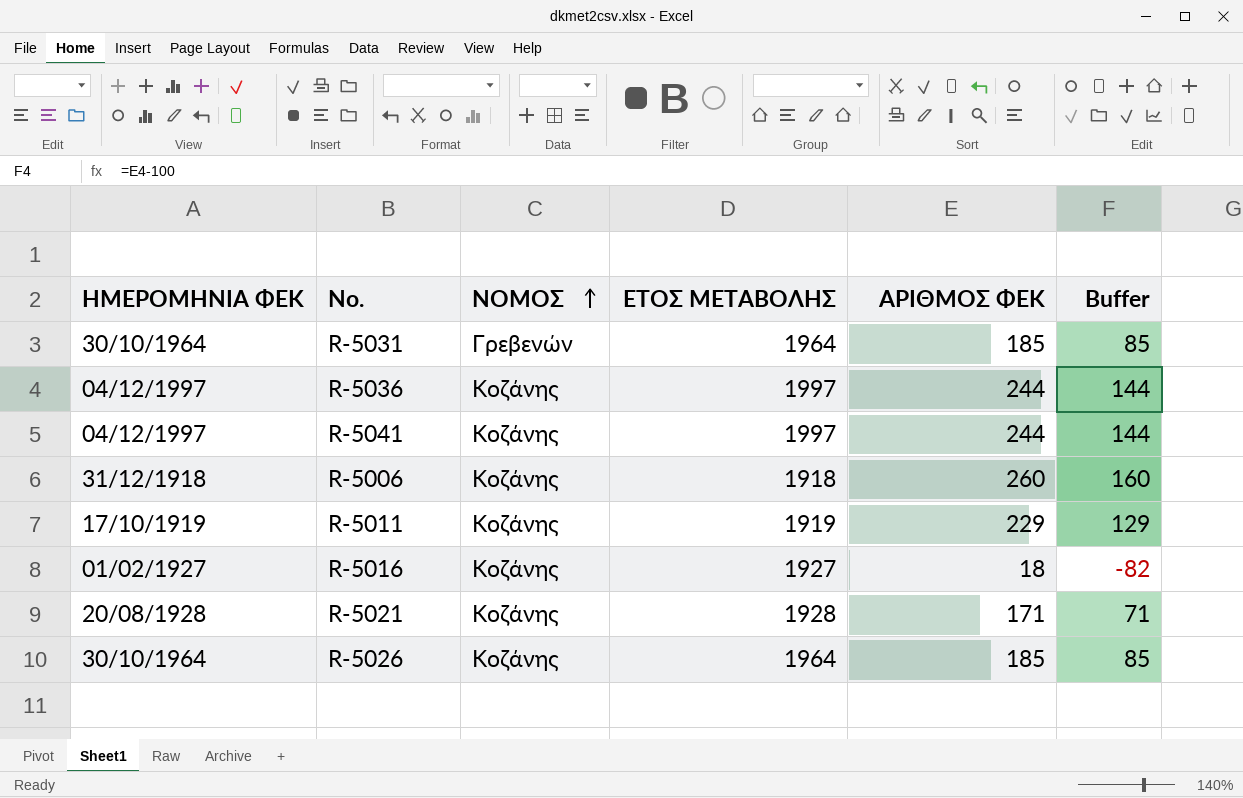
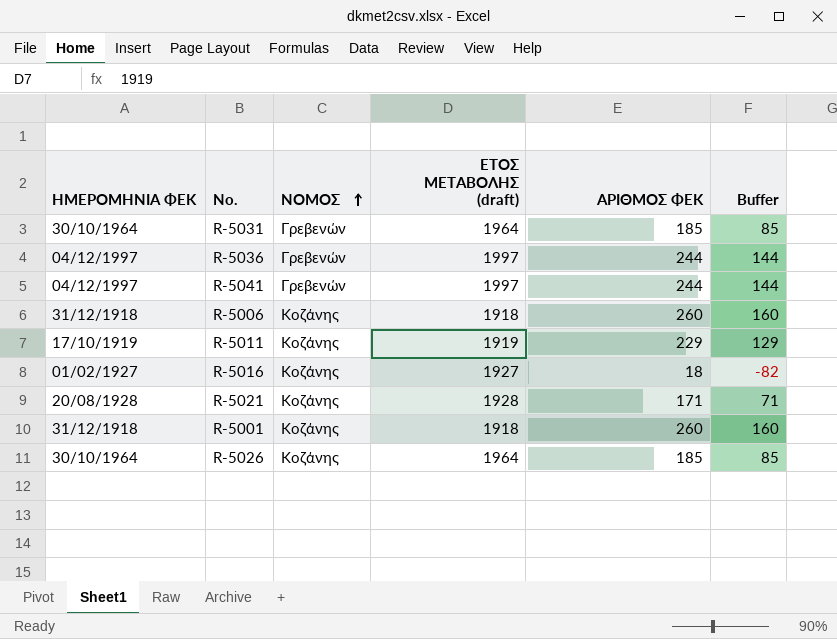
column name: ΕΤΟΣ ΜΕΤΑΒΟΛΗΣ -> ΕΤΟΣ ΜΕΤΑΒΟΛΗΣ (draft)
R-5036 | ΝΟΜΟΣ: Κοζάνης -> Γρεβενών
R-5041 | ΝΟΜΟΣ: Κοζάνης -> Γρεβενών
row R-5001: none -> 31/12/1918 | Κοζάνης | 1918 | 260 | 160

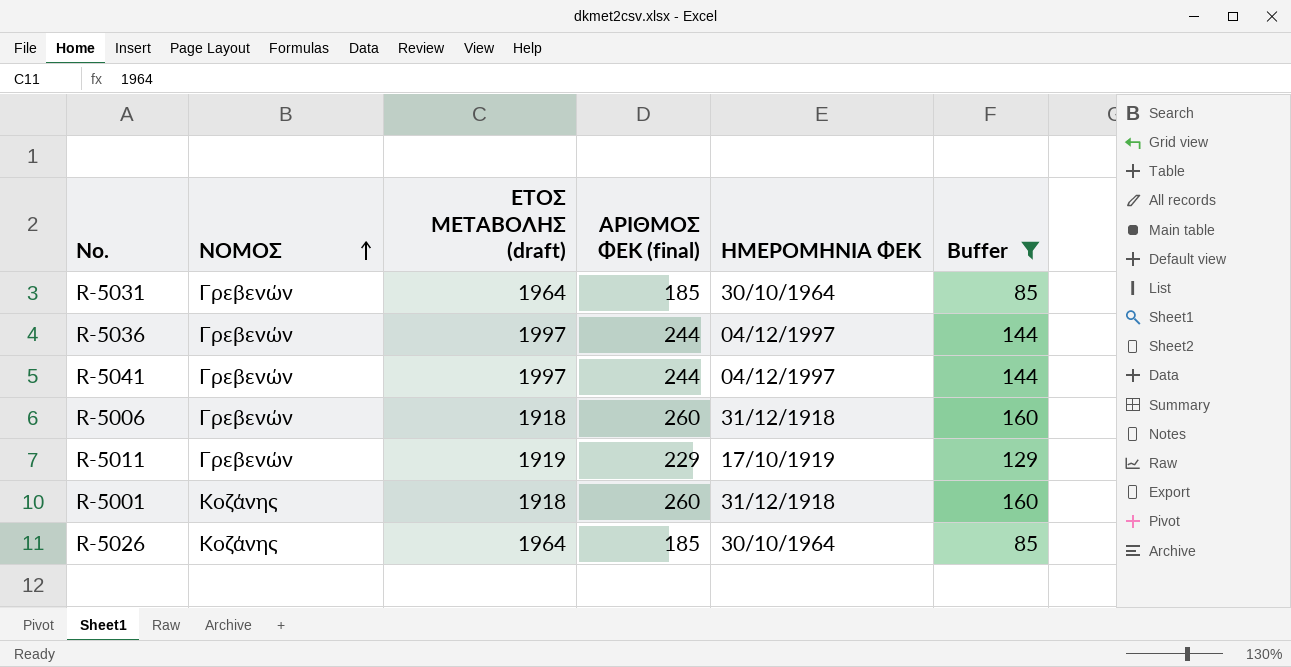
filter: none -> Buffer >= 85
column name: ΑΡΙΘΜΟΣ ΦΕΚ -> ΑΡΙΘΜΟΣ ΦΕΚ (final)
column ΗΜΕΡΟΜΗΝΙΑ ΦΕΚ | position: 1 -> 5
R-5006 | ΝΟΜΟΣ: Κοζάνης -> Γρεβενών
R-5011 | ΝΟΜΟΣ: Κοζάνης -> Γρεβενών

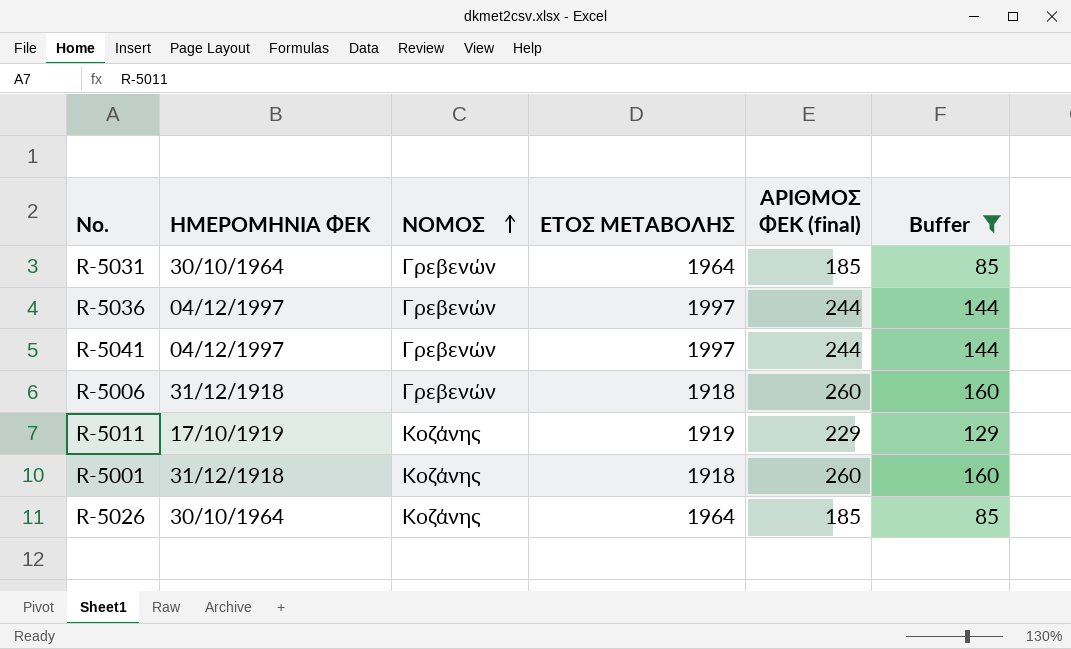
column ΗΜΕΡΟΜΗΝΙΑ ΦΕΚ | position: 5 -> 2
column name: ΕΤΟΣ ΜΕΤΑΒΟΛΗΣ (draft) -> ΕΤΟΣ ΜΕΤΑΒΟΛΗΣ
R-5011 | ΝΟΜΟΣ: Γρεβενών -> Κοζάνης

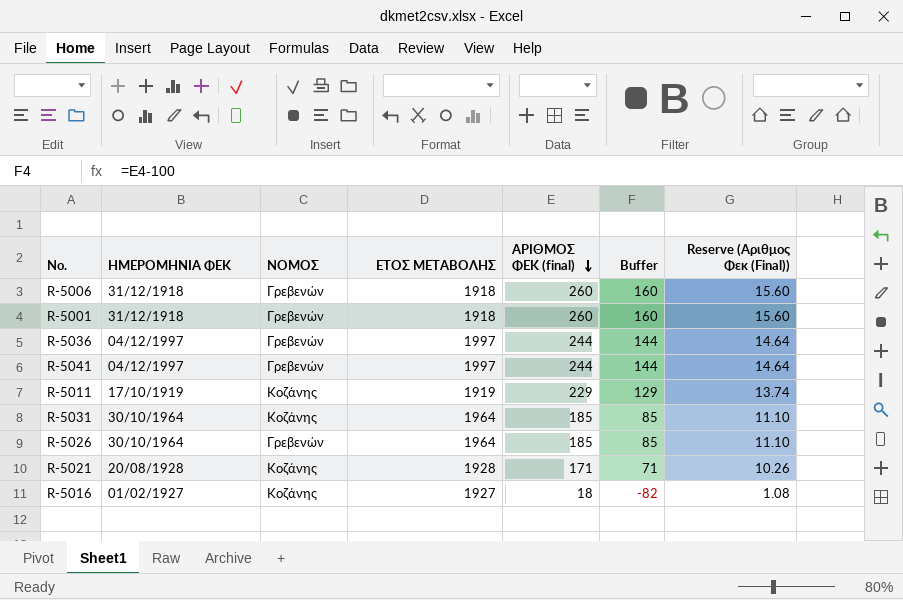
filter: Buffer >= 85 -> none
row order: ΝΟΜΟΣ ascending -> ΑΡΙΘΜΟΣ ΦΕΚ (final) descending
column Reserve (Αριθμος Φεκ (Final)) | formula: none -> [ΑΡΙΘΜΟΣ ΦΕΚ (final)] * 0.06
R-5001 | ΝΟΜΟΣ: Κοζάνης -> Γρεβενών
R-5031 | ΝΟΜΟΣ: Γρεβενών -> Κοζάνης
R-5026 | ΝΟΜΟΣ: Κοζάνης -> Γρεβενών

